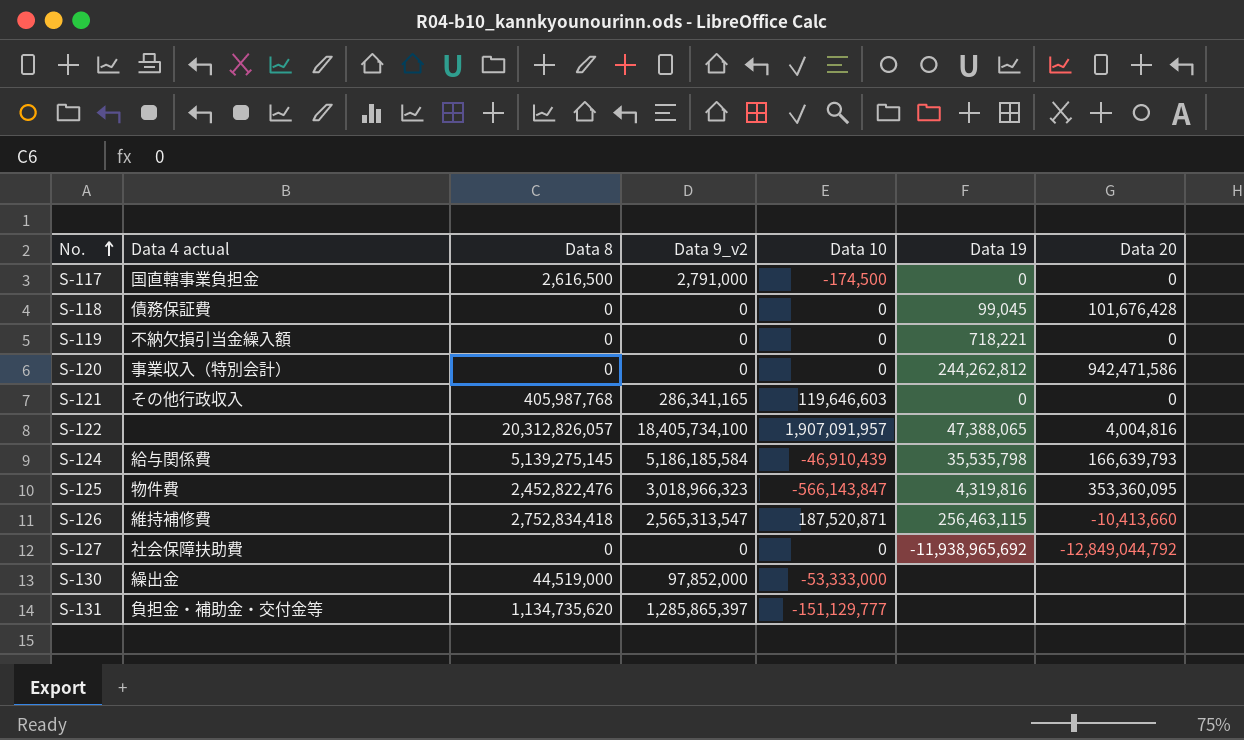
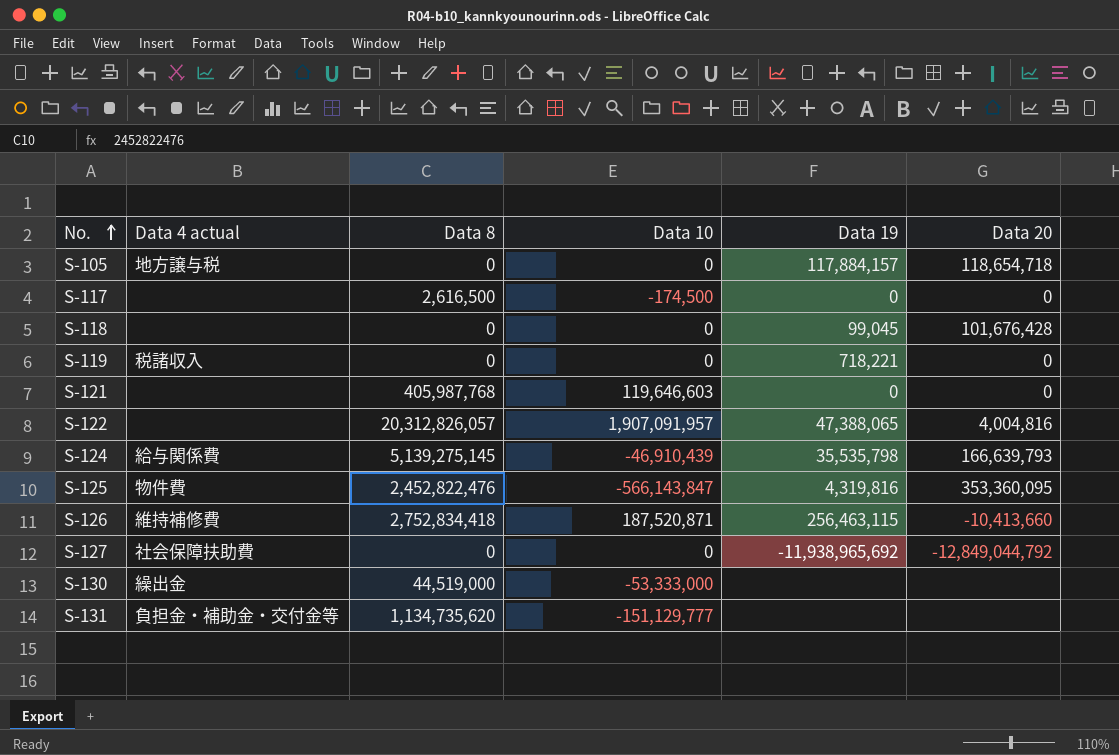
column Data 9_v2 | position: 4 -> none
row S-120: 事業収入（特別会計） | 0 | 0 | 0 | 244,262,812 | 942,471,586 -> none
row S-105: none -> 地方譲与税 | 0 | 0 | 117,884,157 | 118,654,718
S-117 | Data 4 actual: 国直轄事業負担金 -> none
S-118 | Data 4 actual: 債務保証費 -> none
S-119 | Data 4 actual: 不納欠損引当金繰入額 -> 税諸収入
S-121 | Data 4 actual: その他行政収入 -> none

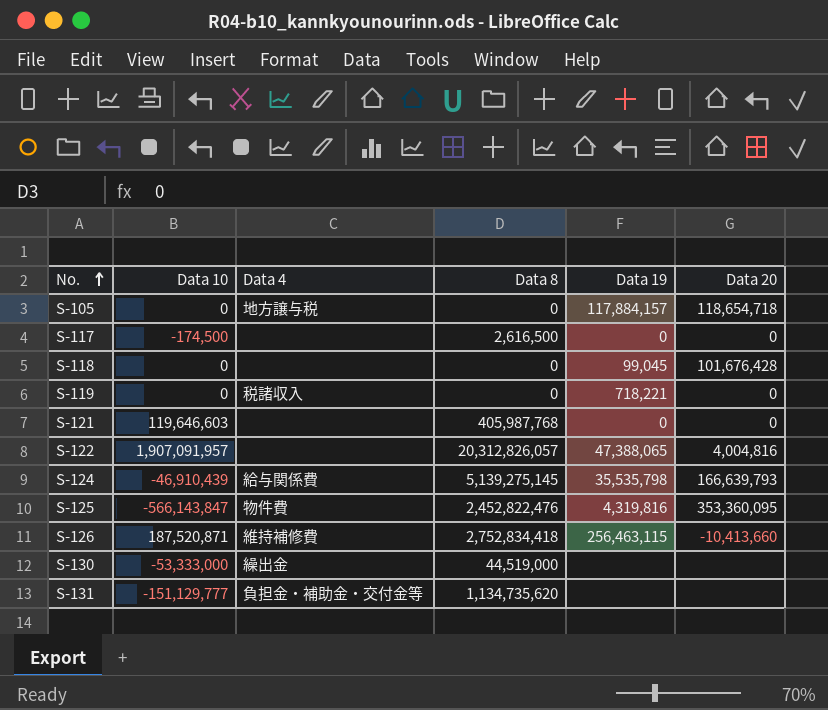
column Data 10 | position: 4 -> 2
column name: Data 4 actual -> Data 4
row S-127: 社会保障扶助費 | 0 | 0 | -11,938,965,692 | -12,849,044,792 -> none

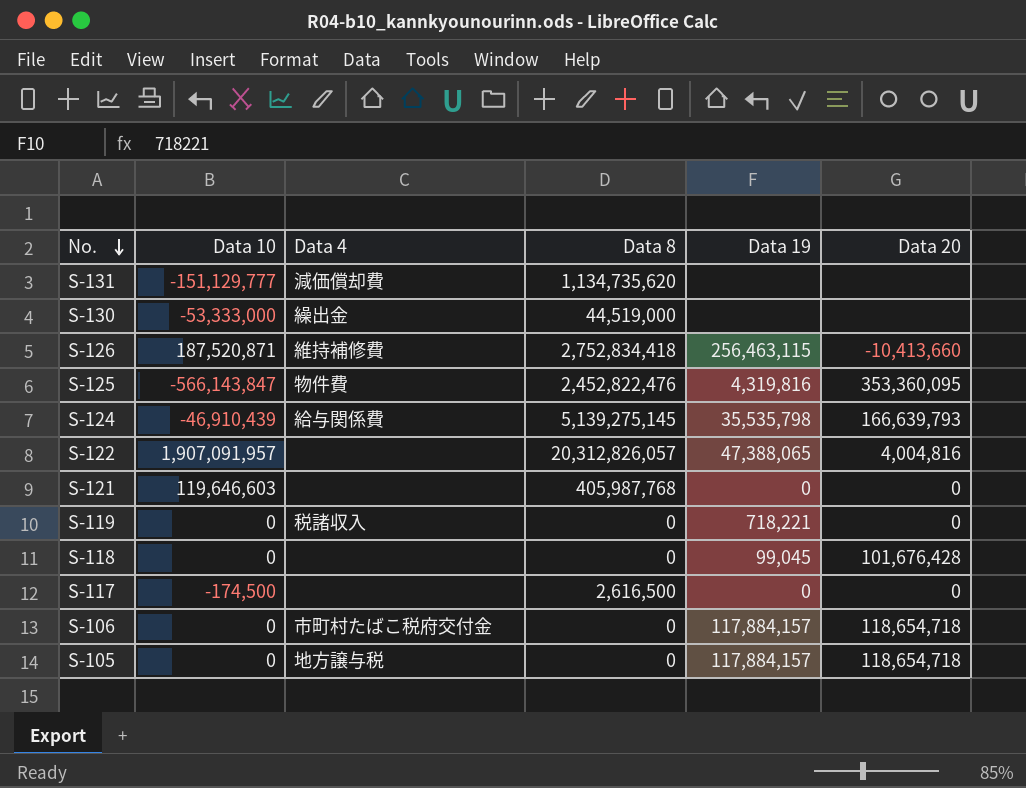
row order: No. ascending -> No. descending
S-131 | Data 4: 負担金・補助金・交付金等 -> 減価償却費
row S-106: none -> 0 | 市町村たばこ税府交付金 | 0 | 117,884,157 | 118,654,718

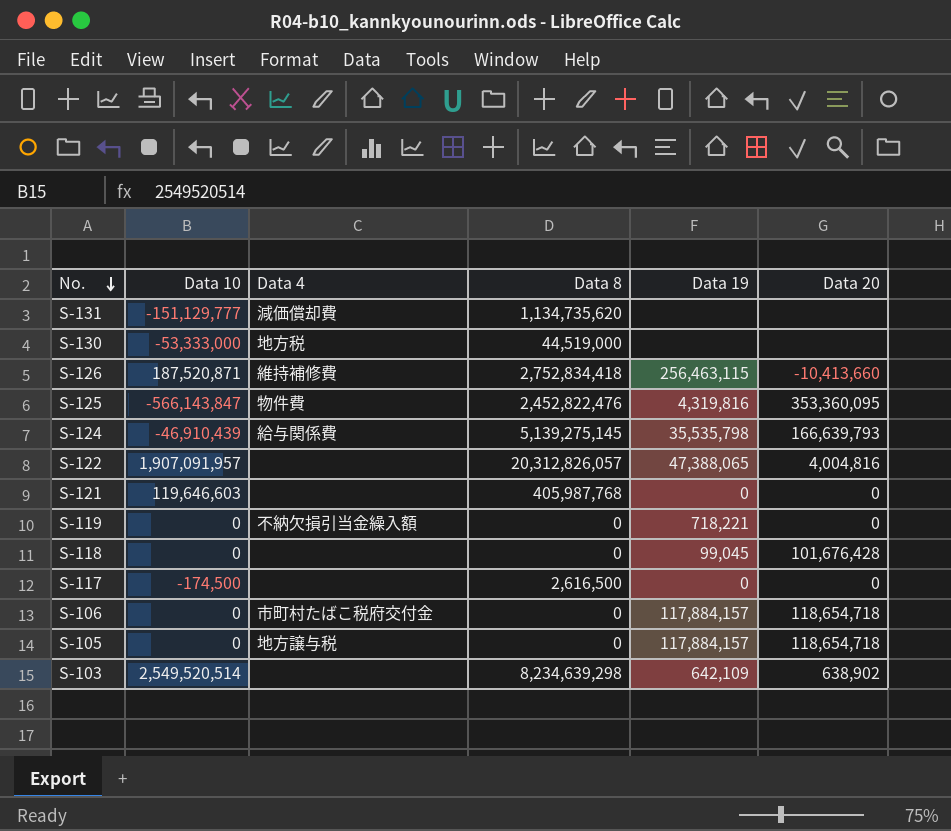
S-130 | Data 4: 繰出金 -> 地方税
S-119 | Data 4: 税諸収入 -> 不納欠損引当金繰入額
row S-103: none -> 2,549,520,514 | none | 8,234,639,298 | 642,109 | 638,902

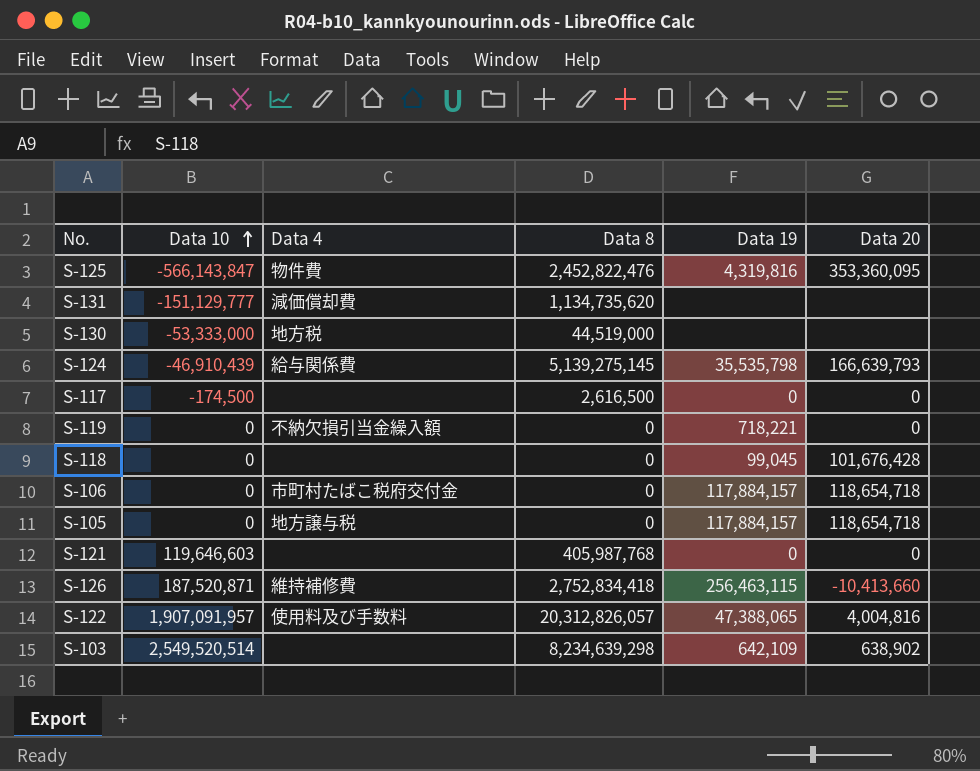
row order: No. descending -> Data 10 ascending
S-122 | Data 4: none -> 使用料及び手数料

